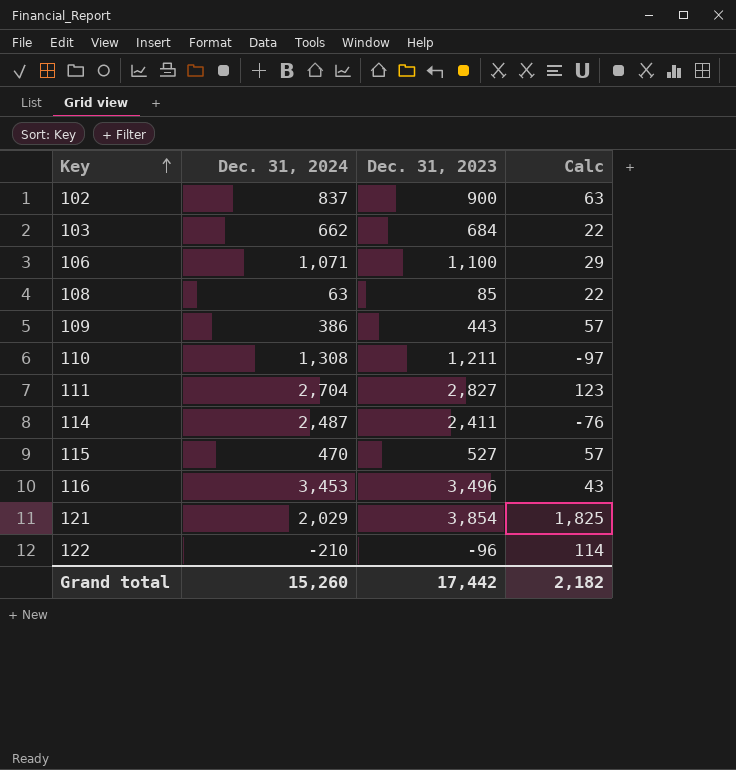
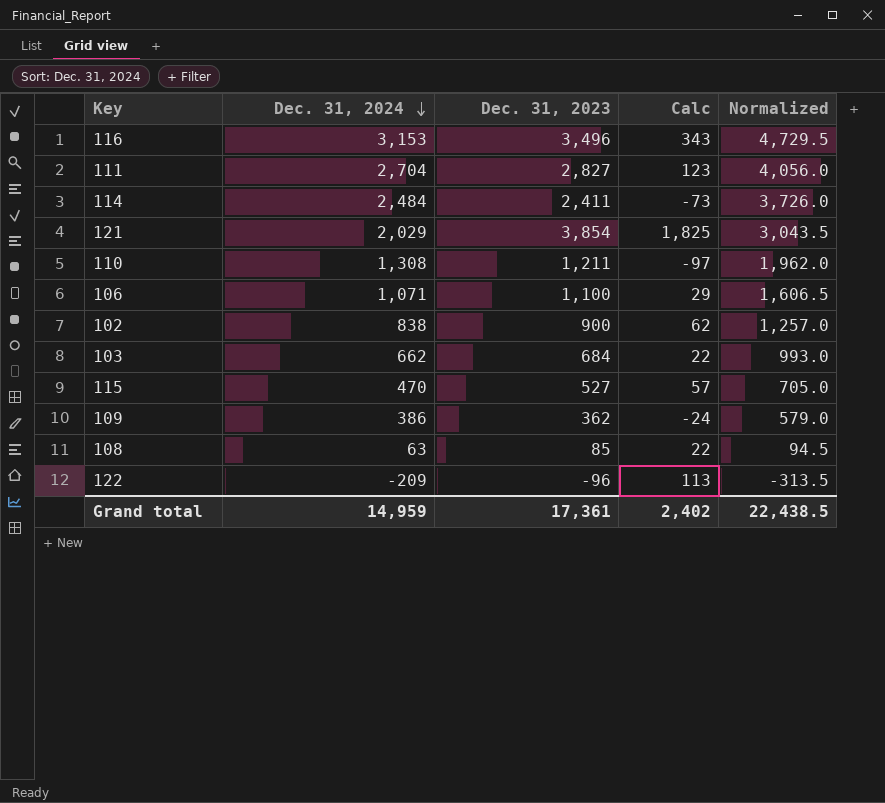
row order: Key ascending -> Dec. 31, 2024 descending
column Normalized | formula: none -> [Dec. 31, 2024] * 1.5
116 | Dec. 31, 2024: 3,453 -> 3,153
116 | Calc: 43 -> 343
114 | Dec. 31, 2024: 2,487 -> 2,484
114 | Calc: -76 -> -73
102 | Dec. 31, 2024: 837 -> 838
102 | Calc: 63 -> 62
109 | Dec. 31, 2023: 443 -> 362
109 | Calc: 57 -> -24
122 | Dec. 31, 2024: -210 -> -209
122 | Calc: 114 -> 113
Grand total | Dec. 31, 2024: 15,260 -> 14,959
Grand total | Dec. 31, 2023: 17,442 -> 17,361
Grand total | Calc: 2,182 -> 2,402

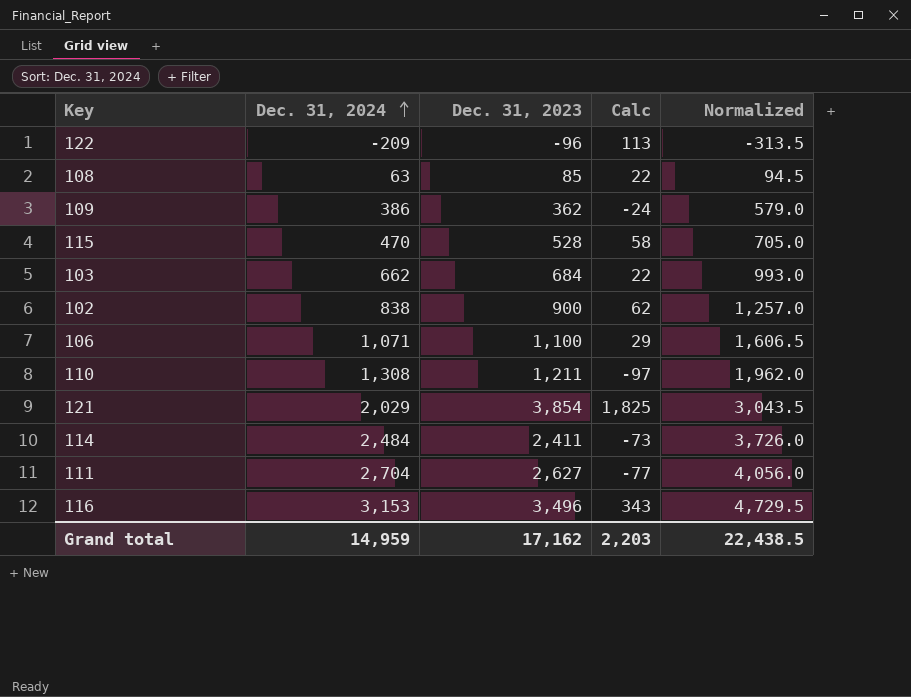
row order: Dec. 31, 2024 descending -> Dec. 31, 2024 ascending
115 | Dec. 31, 2023: 527 -> 528
115 | Calc: 57 -> 58
111 | Dec. 31, 2023: 2,827 -> 2,627
111 | Calc: 123 -> -77
Grand total | Dec. 31, 2023: 17,361 -> 17,162
Grand total | Calc: 2,402 -> 2,203

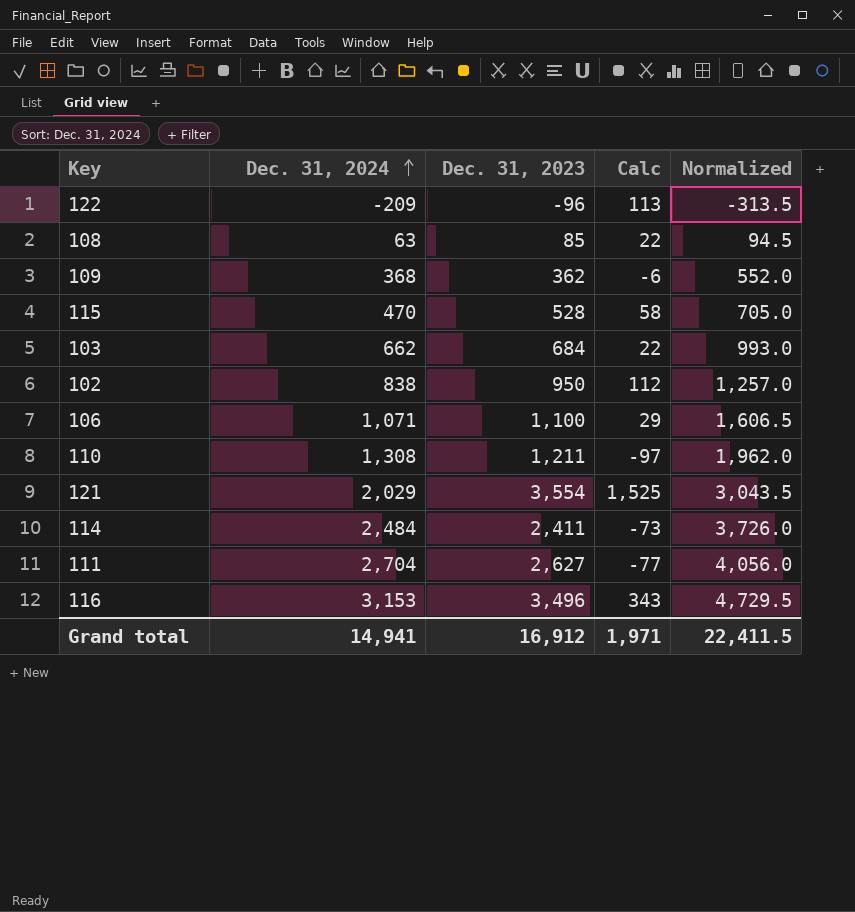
109 | Dec. 31, 2024: 386 -> 368
109 | Calc: -24 -> -6
109 | Normalized: 579.0 -> 552.0
102 | Dec. 31, 2023: 900 -> 950
102 | Calc: 62 -> 112
121 | Dec. 31, 2023: 3,854 -> 3,554
121 | Calc: 1,825 -> 1,525
Grand total | Dec. 31, 2024: 14,959 -> 14,941
Grand total | Dec. 31, 2023: 17,162 -> 16,912
Grand total | Calc: 2,203 -> 1,971
Grand total | Normalized: 22,438.5 -> 22,411.5

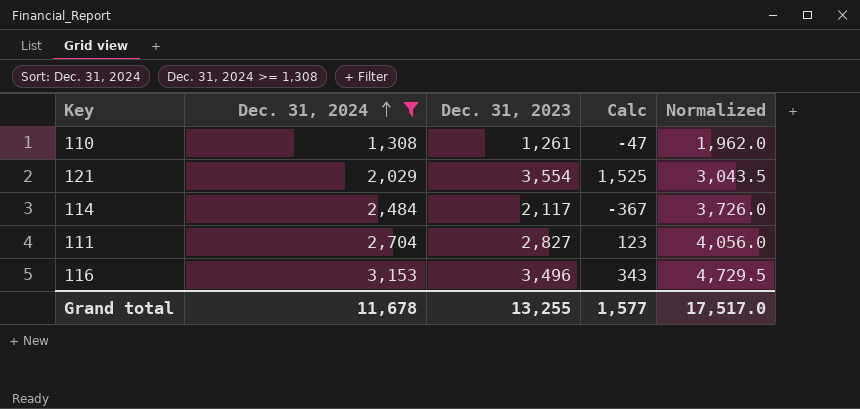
filter: none -> Dec. 31, 2024 >= 1,308
110 | Dec. 31, 2023: 1,211 -> 1,261
110 | Calc: -97 -> -47
114 | Dec. 31, 2023: 2,411 -> 2,117
114 | Calc: -73 -> -367
111 | Dec. 31, 2023: 2,627 -> 2,827
111 | Calc: -77 -> 123
Grand total | Dec. 31, 2024: 14,941 -> 11,678
Grand total | Dec. 31, 2023: 16,912 -> 13,255
Grand total | Calc: 1,971 -> 1,577
Grand total | Normalized: 22,411.5 -> 17,517.0

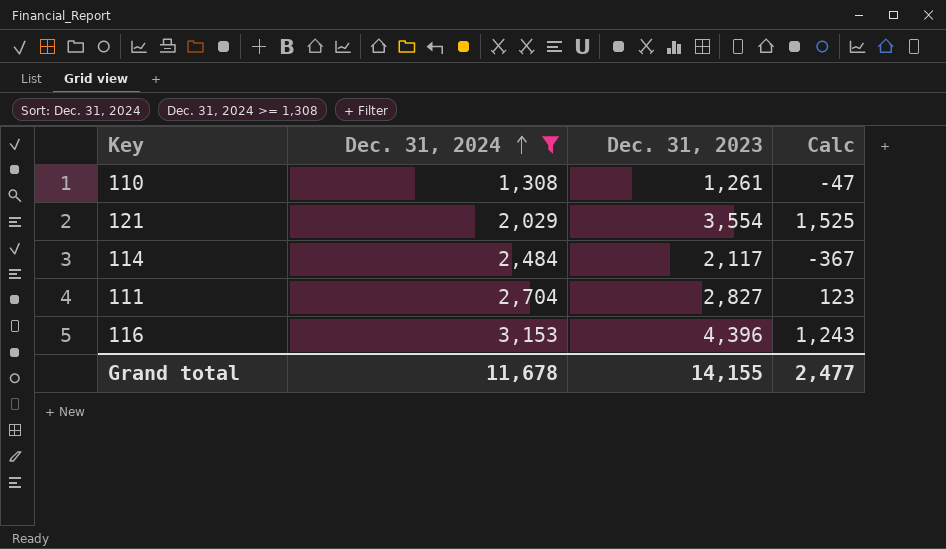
column Normalized | formula: [Dec. 31, 2024] * 1.5 -> none
116 | Dec. 31, 2023: 3,496 -> 4,396
116 | Calc: 343 -> 1,243
Grand total | Dec. 31, 2023: 13,255 -> 14,155
Grand total | Calc: 1,577 -> 2,477

